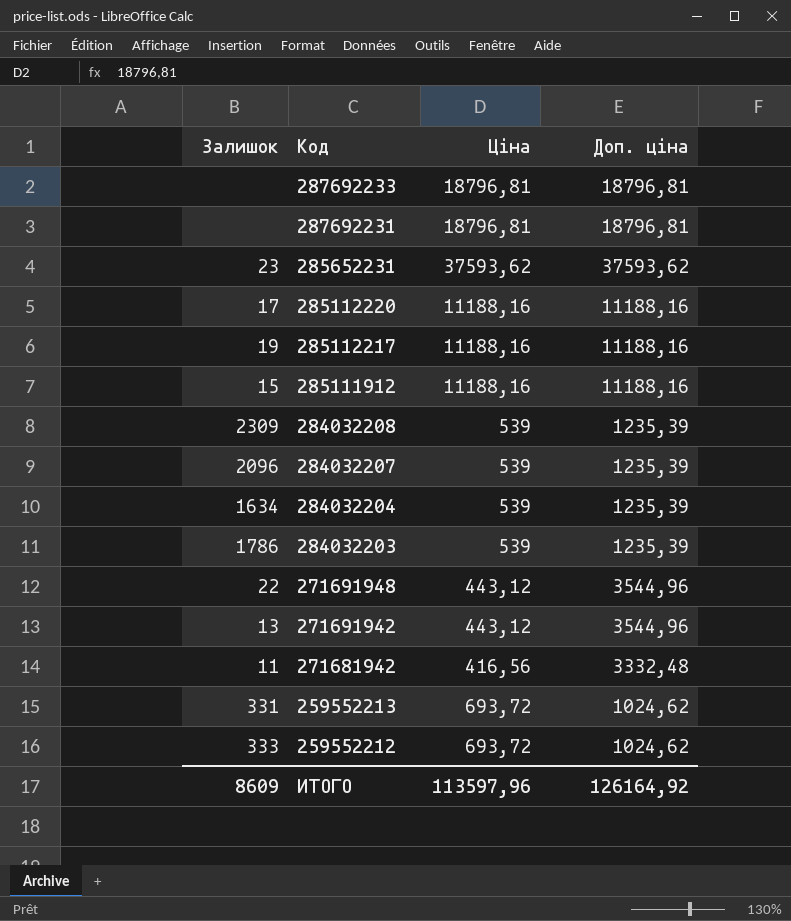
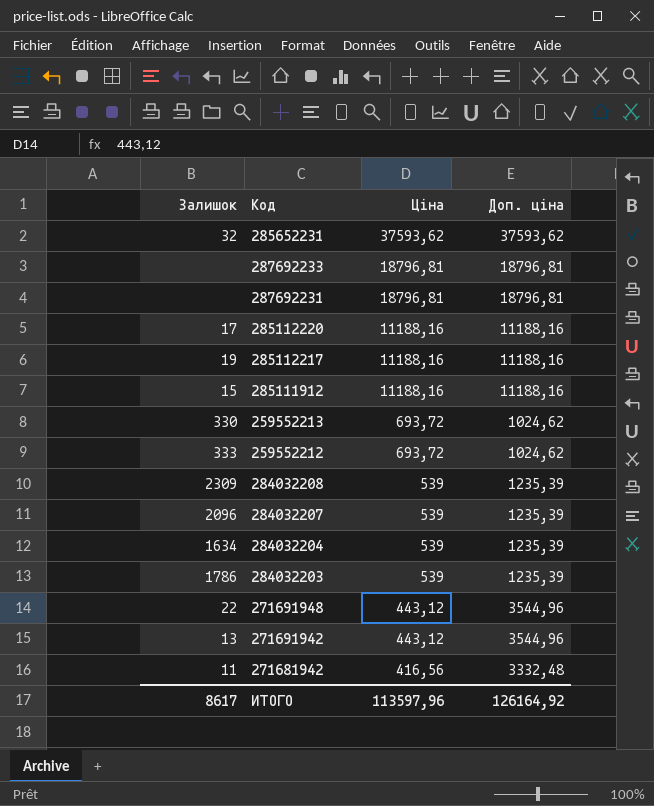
row order: Код descending -> Ціна descending
285652231 | Залишок: 23 -> 32
259552213 | Залишок: 331 -> 330
ИТОГО | Залишок: 8609 -> 8617

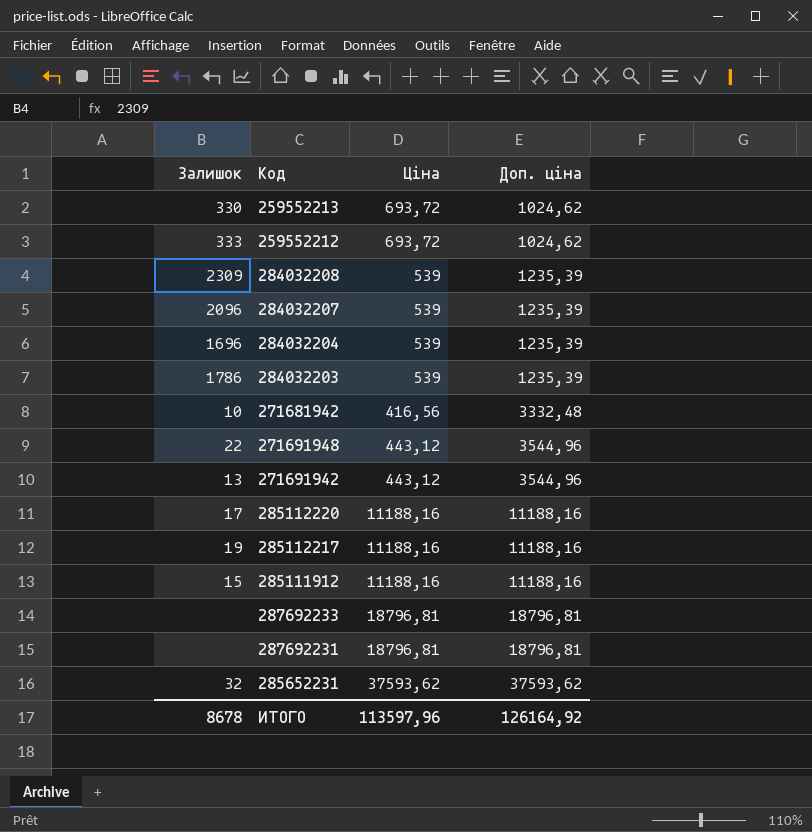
row order: Ціна descending -> Доп. ціна ascending
284032204 | Залишок: 1634 -> 1696
271681942 | Залишок: 11 -> 10
ИТОГО | Залишок: 8617 -> 8678

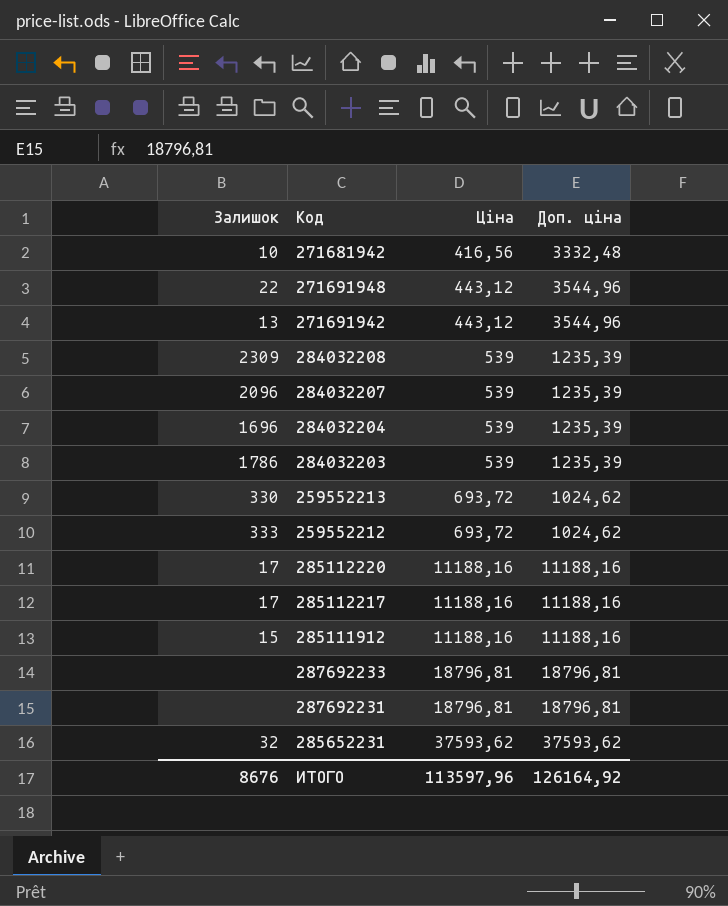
row order: Доп. ціна ascending -> Ціна ascending
285112217 | Залишок: 19 -> 17
ИТОГО | Залишок: 8678 -> 8676

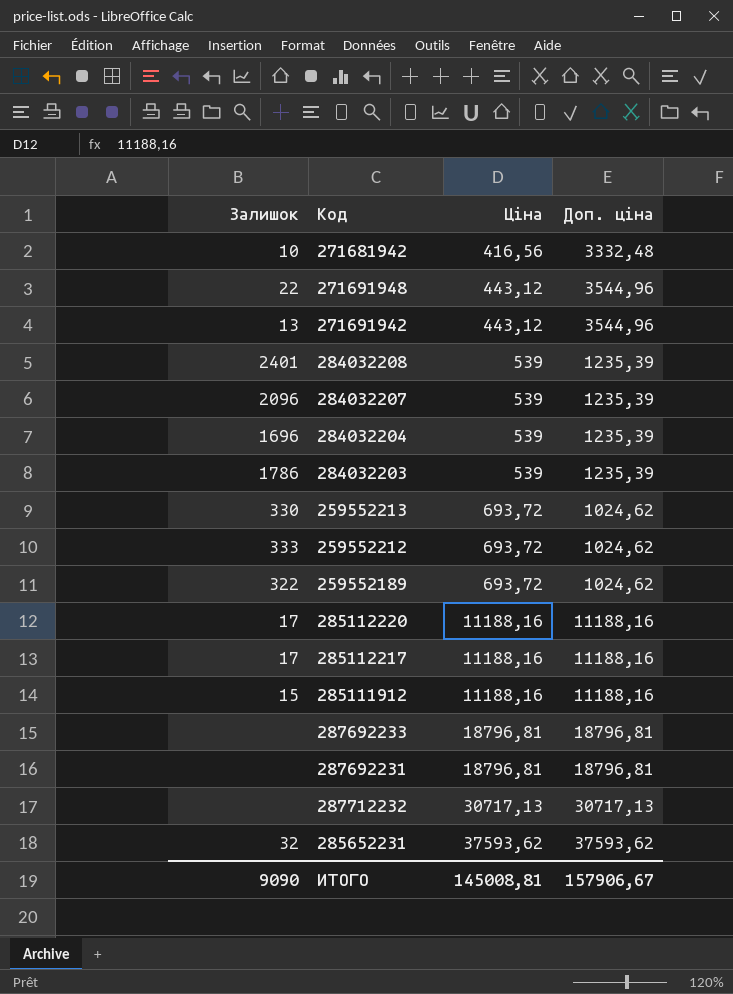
284032208 | Залишок: 2309 -> 2401
row 259552189: none -> 322 | 693,72 | 1024,62
row 287712232: none -> none | 30717,13 | 30717,13
ИТОГО | Залишок: 8676 -> 9090
ИТОГО | Ціна: 113597,96 -> 145008,81
ИТОГО | Доп. ціна: 126164,92 -> 157906,67

